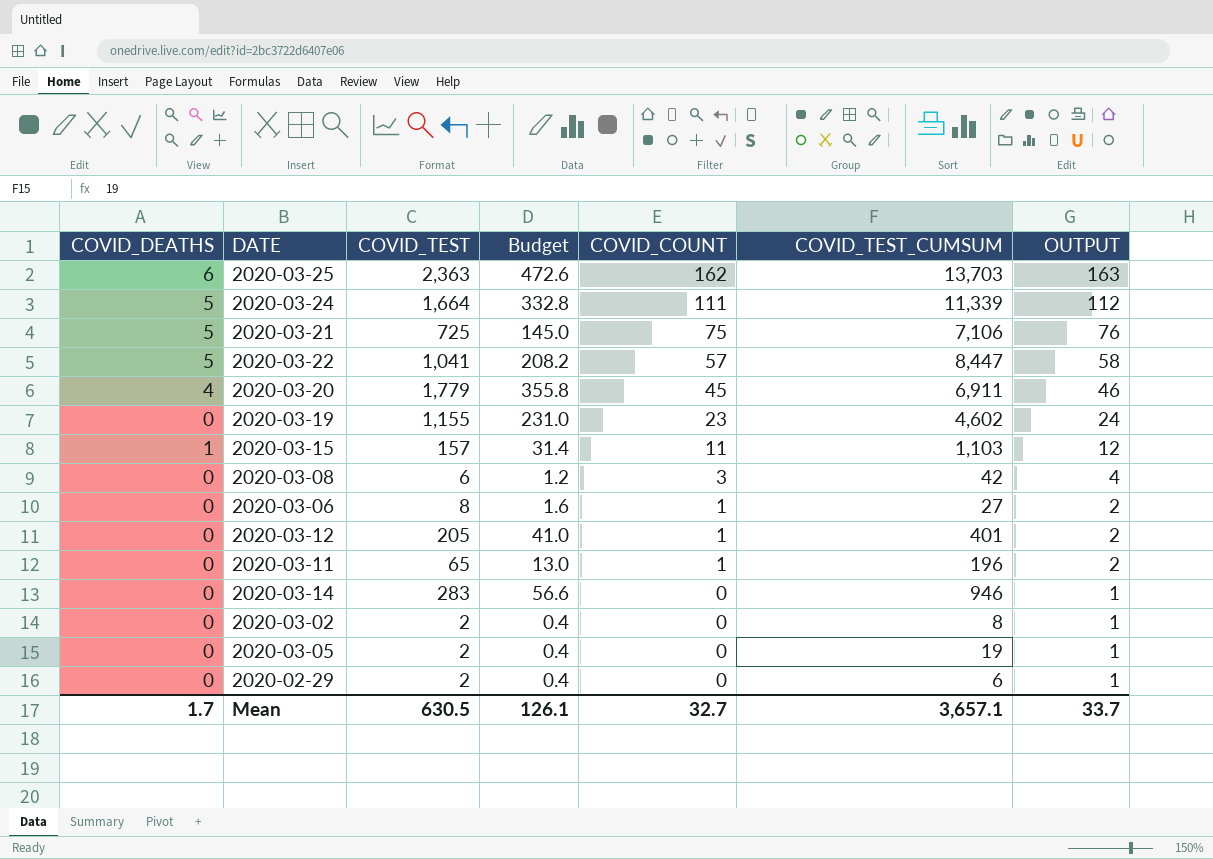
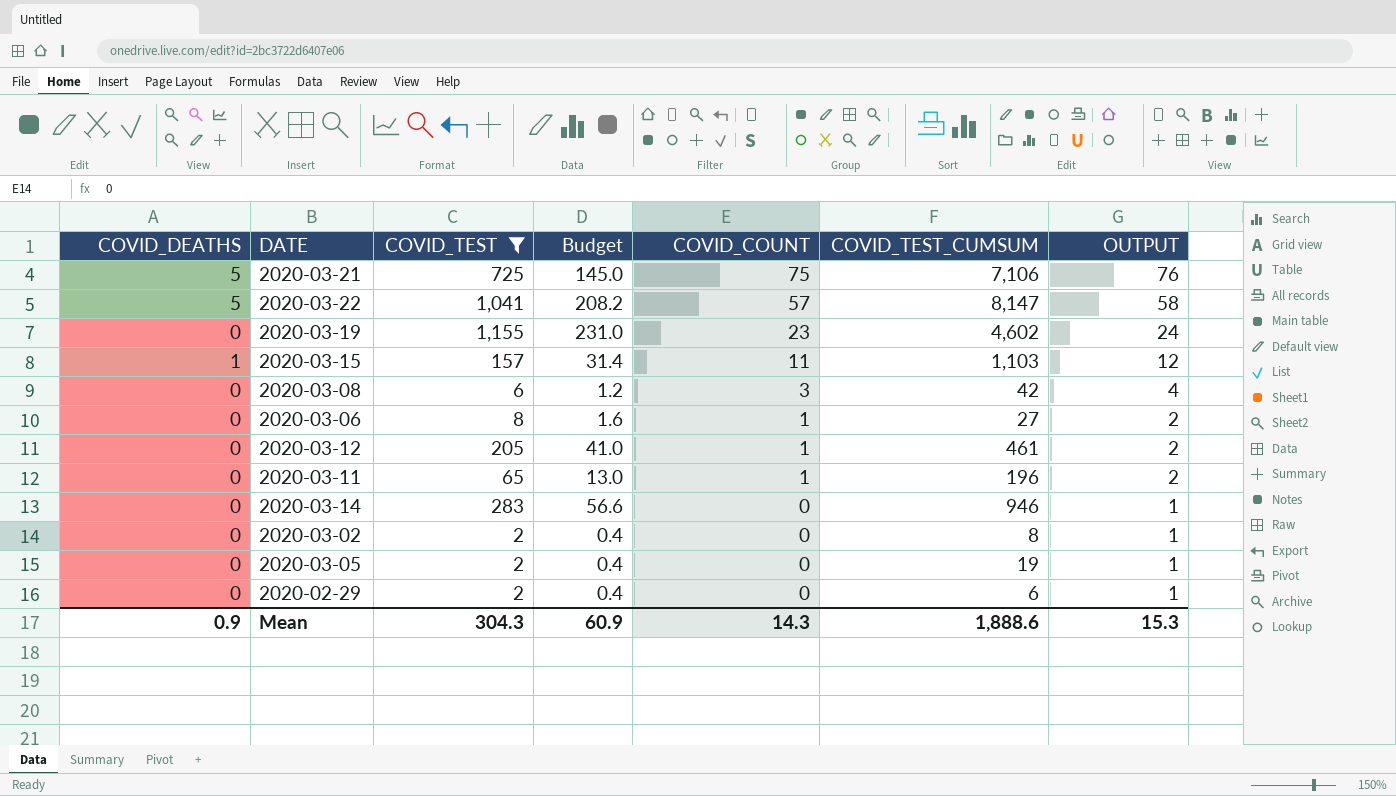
filter: none -> COVID_TEST <= 1,155
2020-03-22 | COVID_TEST_CUMSUM: 8,447 -> 8,147
2020-03-12 | COVID_TEST_CUMSUM: 401 -> 461
Mean | COVID_DEATHS: 1.7 -> 0.9
Mean | COVID_TEST: 630.5 -> 304.3
Mean | Budget: 126.1 -> 60.9
Mean | COVID_COUNT: 32.7 -> 14.3
Mean | COVID_TEST_CUMSUM: 3,657.1 -> 1,888.6
Mean | OUTPUT: 33.7 -> 15.3

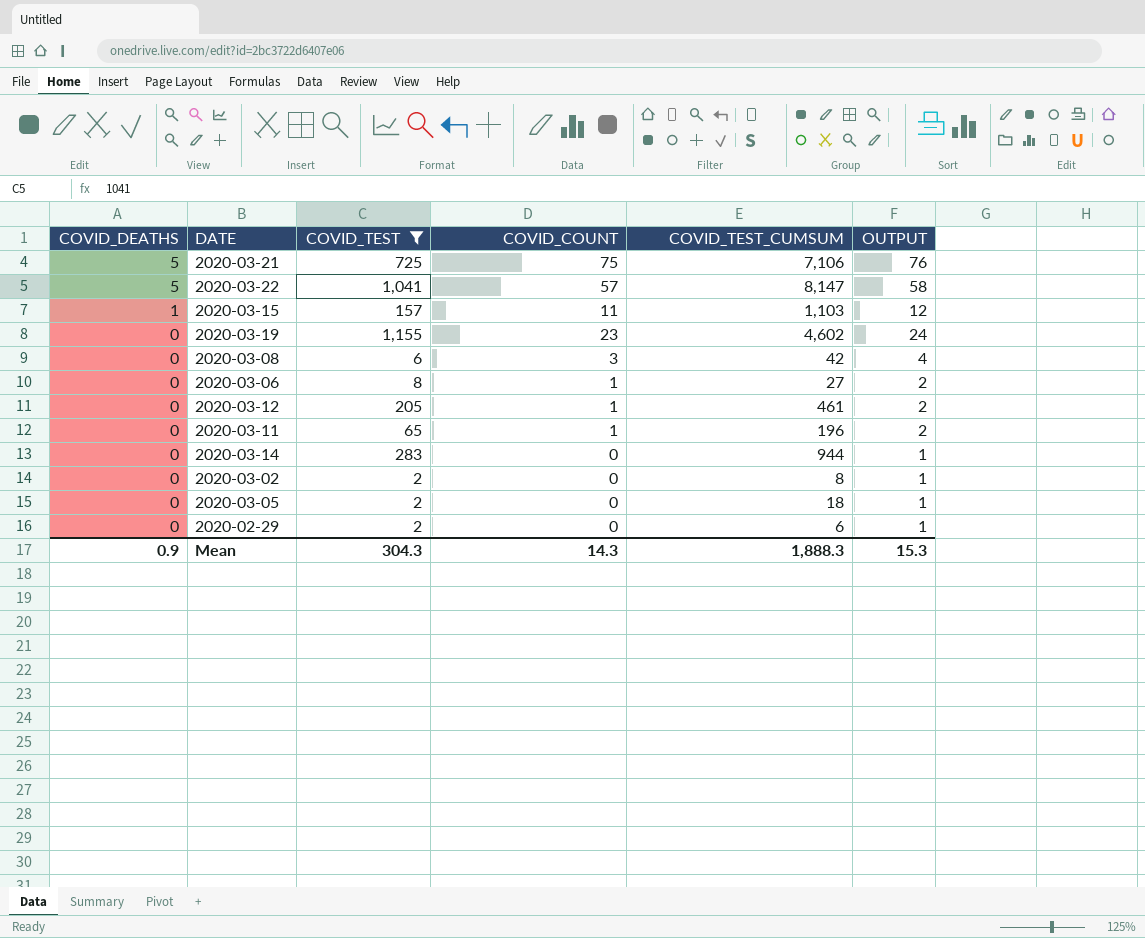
row order: COVID_COUNT descending -> COVID_DEATHS descending
column Budget | formula: [COVID_TEST] * 0.2 -> none
2020-03-14 | COVID_TEST_CUMSUM: 946 -> 944
2020-03-05 | COVID_TEST_CUMSUM: 19 -> 18
Mean | COVID_TEST_CUMSUM: 1,888.6 -> 1,888.3

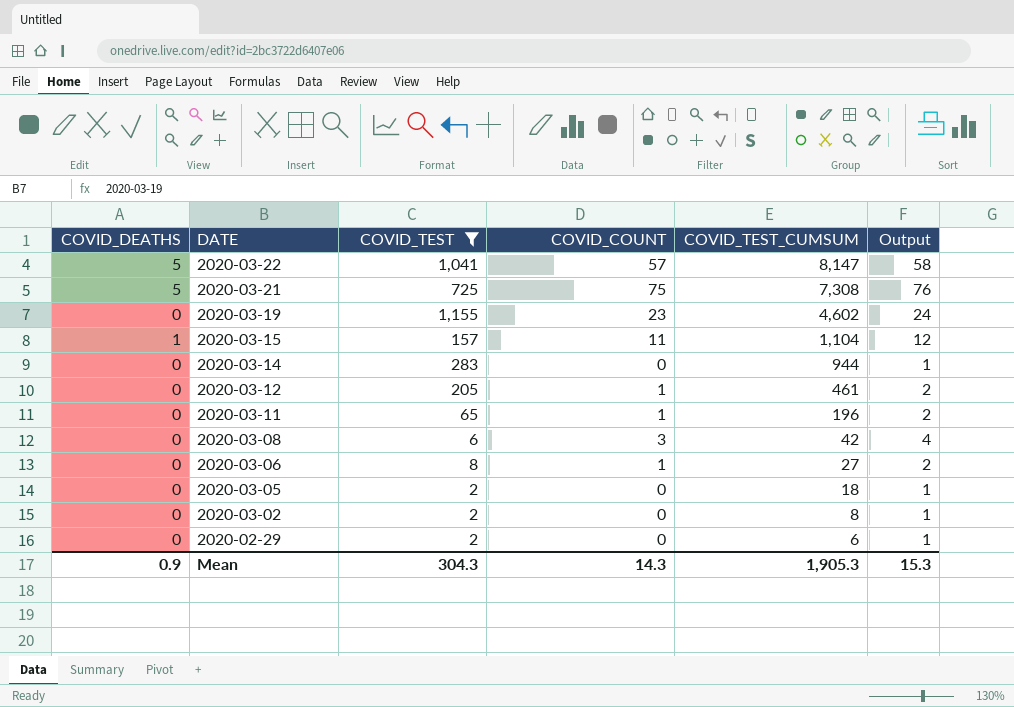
row order: COVID_DEATHS descending -> DATE descending
column name: OUTPUT -> Output
2020-03-21 | COVID_TEST_CUMSUM: 7,106 -> 7,308
2020-03-15 | COVID_TEST_CUMSUM: 1,103 -> 1,104
Mean | COVID_TEST_CUMSUM: 1,888.3 -> 1,905.3

